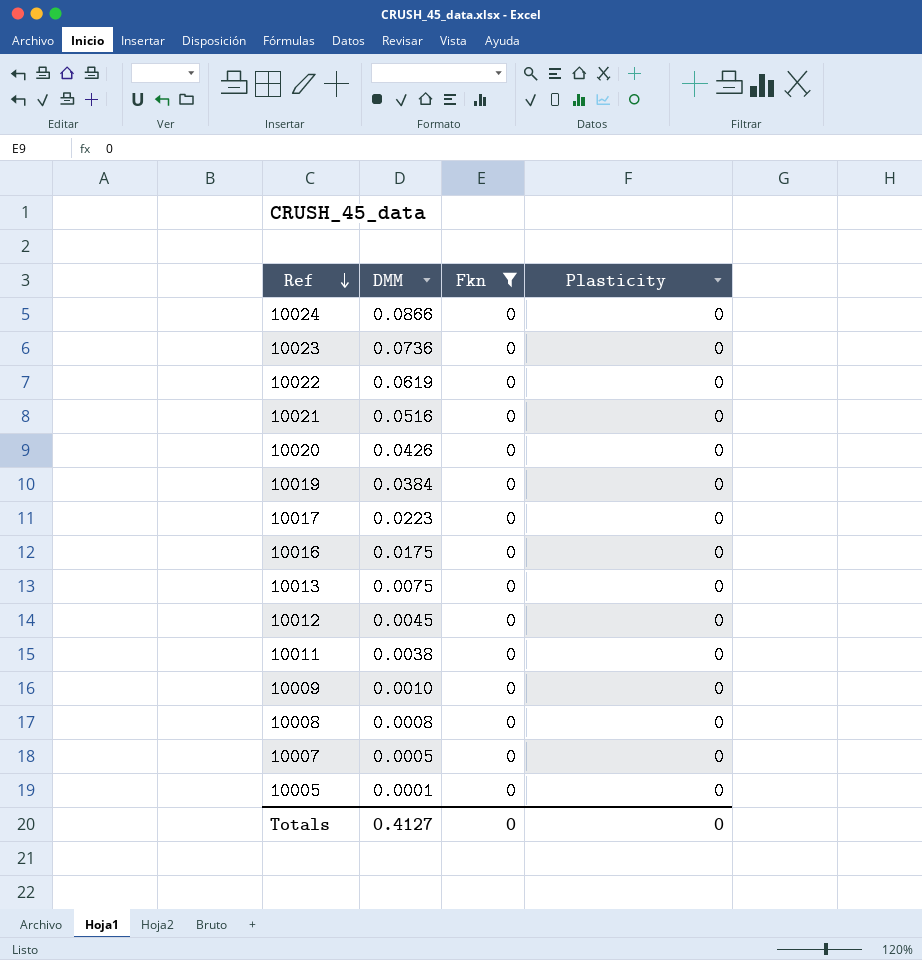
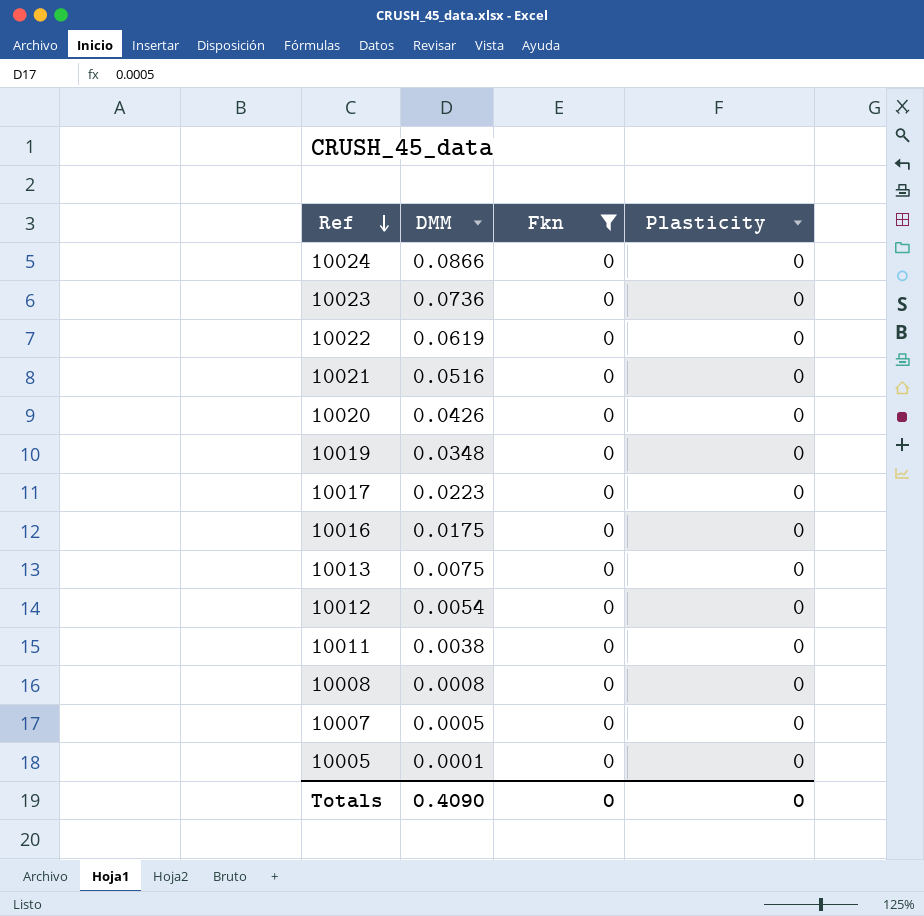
row 10009: 0.0010 | 0 | 0 -> none
10019 | DMM: 0.0384 -> 0.0348
10012 | DMM: 0.0045 -> 0.0054
Totals | DMM: 0.4127 -> 0.4090

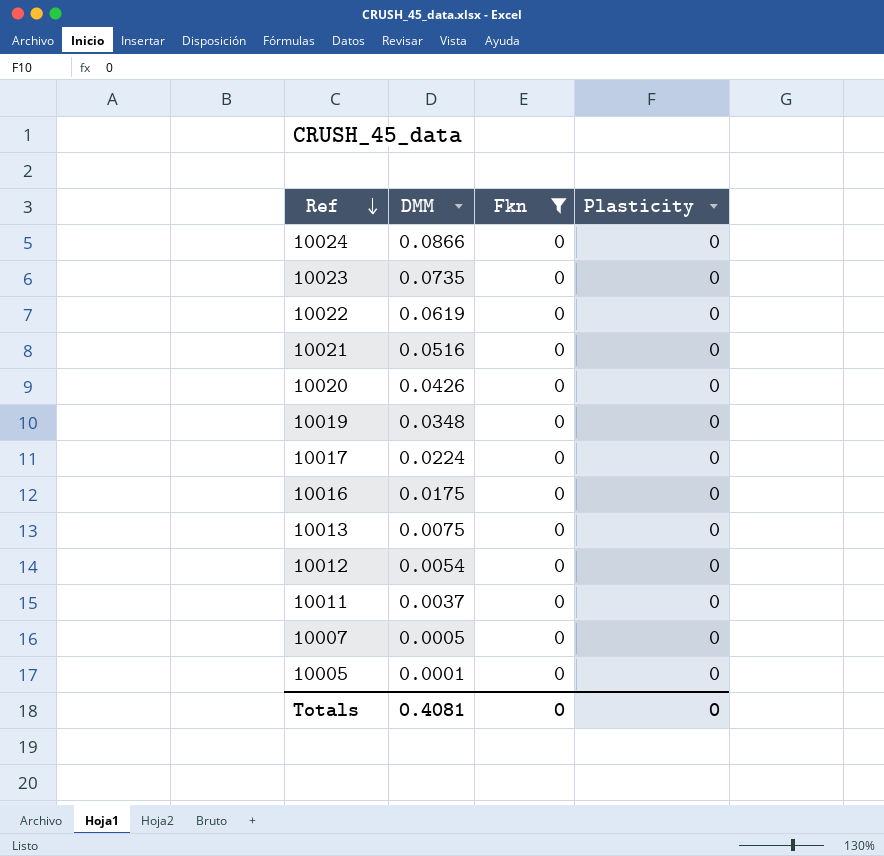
row 10008: 0.0008 | 0 | 0 -> none
10023 | DMM: 0.0736 -> 0.0735
10017 | DMM: 0.0223 -> 0.0224
10011 | DMM: 0.0038 -> 0.0037
Totals | DMM: 0.4090 -> 0.4081

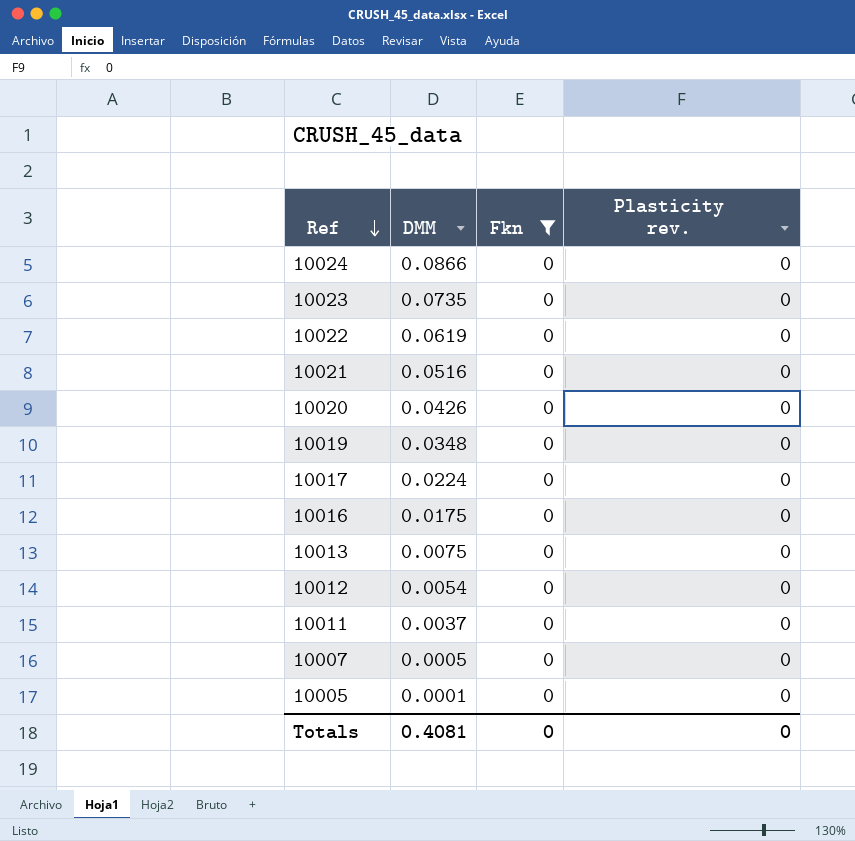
column name: Plasticity -> Plasticity rev.

